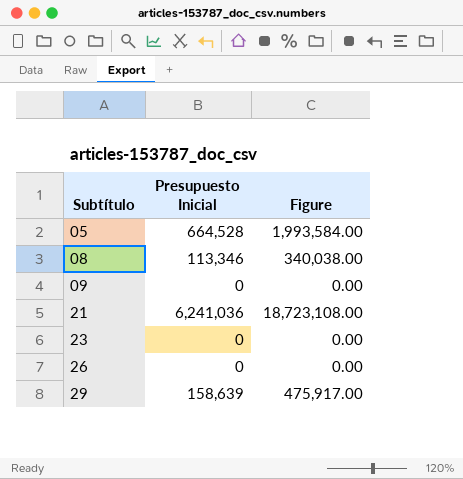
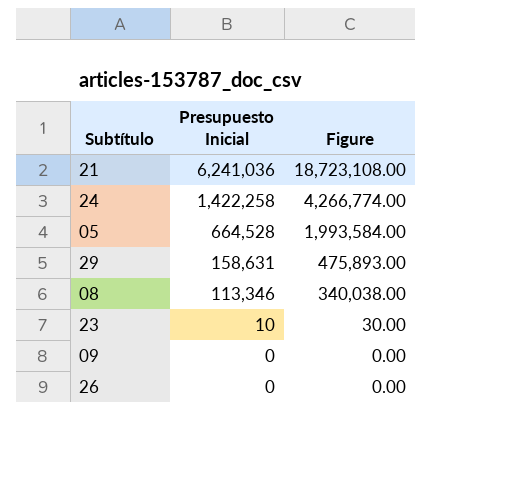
row order: Subtítulo ascending -> Presupuesto Inicial descending
row 24: none -> 1,422,258 | 4,266,774.00
29 | Presupuesto Inicial: 158,639 -> 158,631
29 | Figure: 475,917.00 -> 475,893.00
23 | Presupuesto Inicial: 0 -> 10
23 | Figure: 0.00 -> 30.00

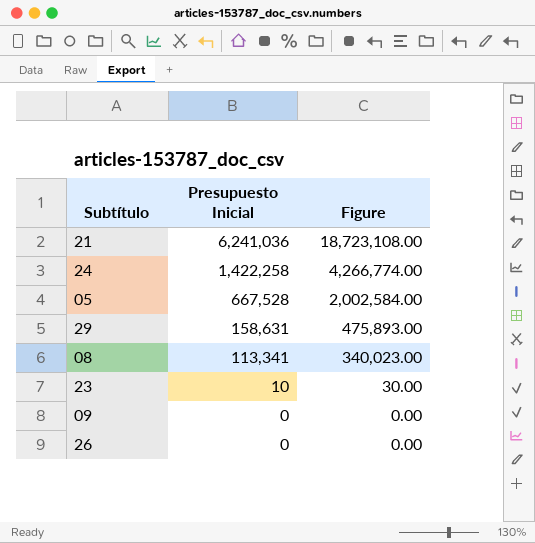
05 | Presupuesto Inicial: 664,528 -> 667,528
05 | Figure: 1,993,584.00 -> 2,002,584.00
08 | Presupuesto Inicial: 113,346 -> 113,341
08 | Figure: 340,038.00 -> 340,023.00

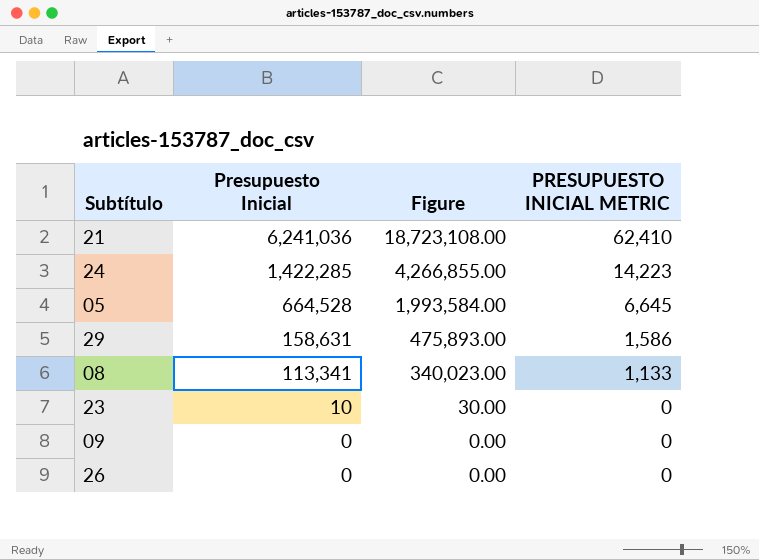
column PRESUPUESTO INICIAL METRIC | formula: none -> [Presupuesto Inicial] * 0.01
24 | Presupuesto Inicial: 1,422,258 -> 1,422,285
24 | Figure: 4,266,774.00 -> 4,266,855.00
05 | Presupuesto Inicial: 667,528 -> 664,528
05 | Figure: 2,002,584.00 -> 1,993,584.00

